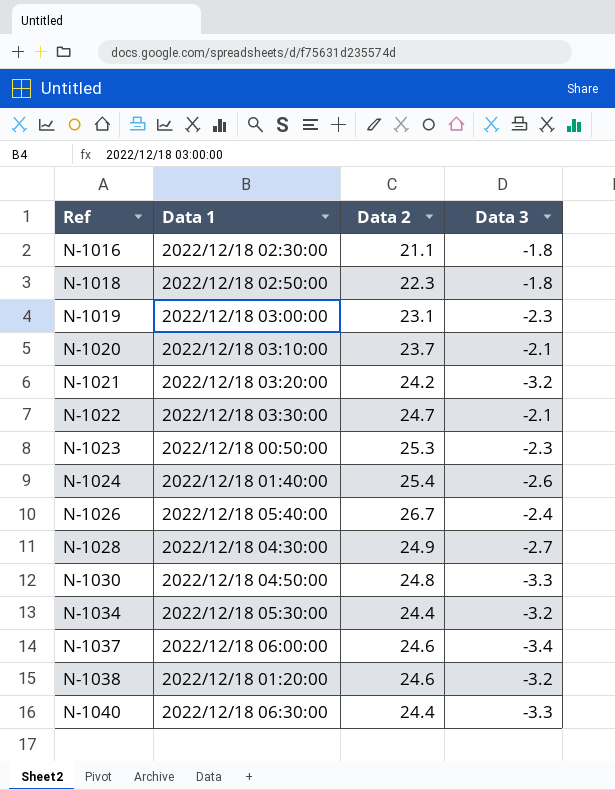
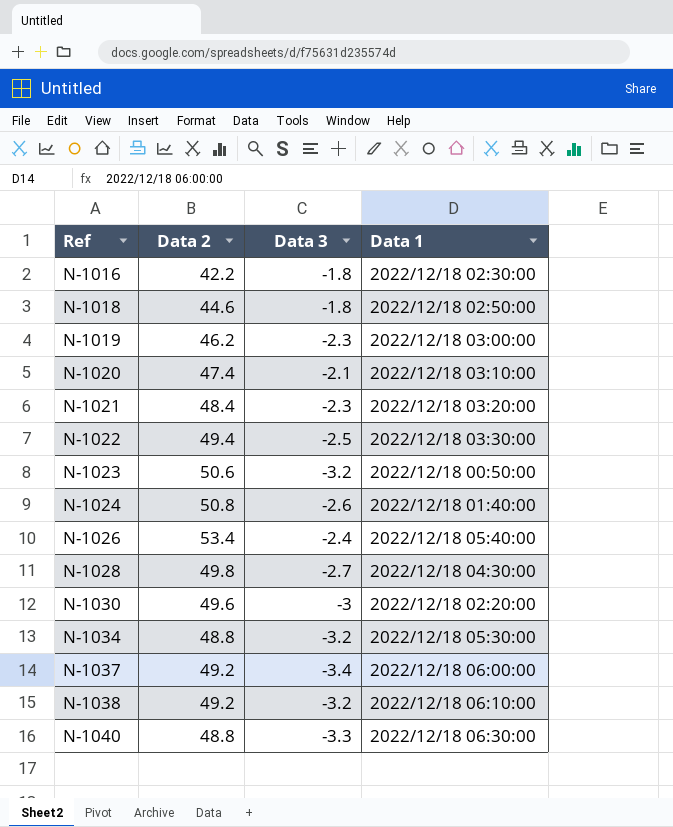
column Data 1 | position: 2 -> 4
N-1016 | Data 2: 21.1 -> 42.2
N-1018 | Data 2: 22.3 -> 44.6
N-1019 | Data 2: 23.1 -> 46.2
N-1020 | Data 2: 23.7 -> 47.4
N-1021 | Data 2: 24.2 -> 48.4
N-1021 | Data 3: -3.2 -> -2.3
N-1022 | Data 2: 24.7 -> 49.4
N-1022 | Data 3: -2.1 -> -2.5
N-1023 | Data 2: 25.3 -> 50.6
N-1023 | Data 3: -2.3 -> -3.2
N-1024 | Data 2: 25.4 -> 50.8
N-1026 | Data 2: 26.7 -> 53.4
N-1028 | Data 2: 24.9 -> 49.8
N-1030 | Data 2: 24.8 -> 49.6
N-1030 | Data 3: -3.3 -> -3
N-1030 | Data 1: 2022/12/18 04:50:00 -> 2022/12/18 02:20:00
N-1034 | Data 2: 24.4 -> 48.8
N-1037 | Data 2: 24.6 -> 49.2
N-1038 | Data 2: 24.6 -> 49.2
N-1038 | Data 1: 2022/12/18 01:20:00 -> 2022/12/18 06:10:00
N-1040 | Data 2: 24.4 -> 48.8

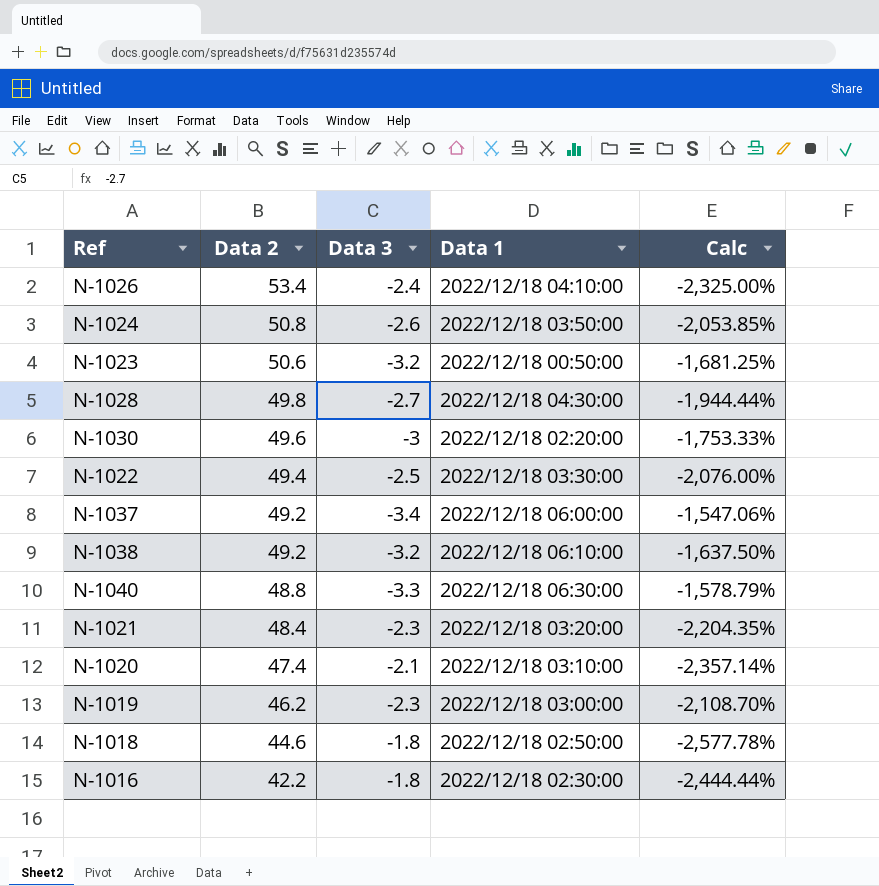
row order: Ref ascending -> Data 2 descending
column Calc | formula: none -> ([Data 2] - [Data 3]) / [Data 3]
row N-1034: 48.8 | -3.2 | 2022/12/18 05:30:00 -> none
N-1026 | Data 1: 2022/12/18 05:40:00 -> 2022/12/18 04:10:00
N-1024 | Data 1: 2022/12/18 01:40:00 -> 2022/12/18 03:50:00

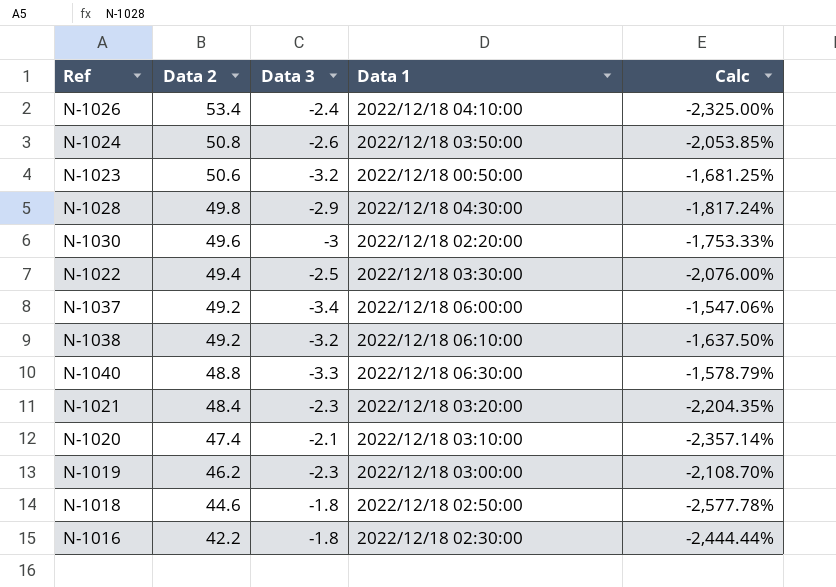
N-1028 | Data 3: -2.7 -> -2.9
N-1028 | Calc: -1,944.44% -> -1,817.24%

